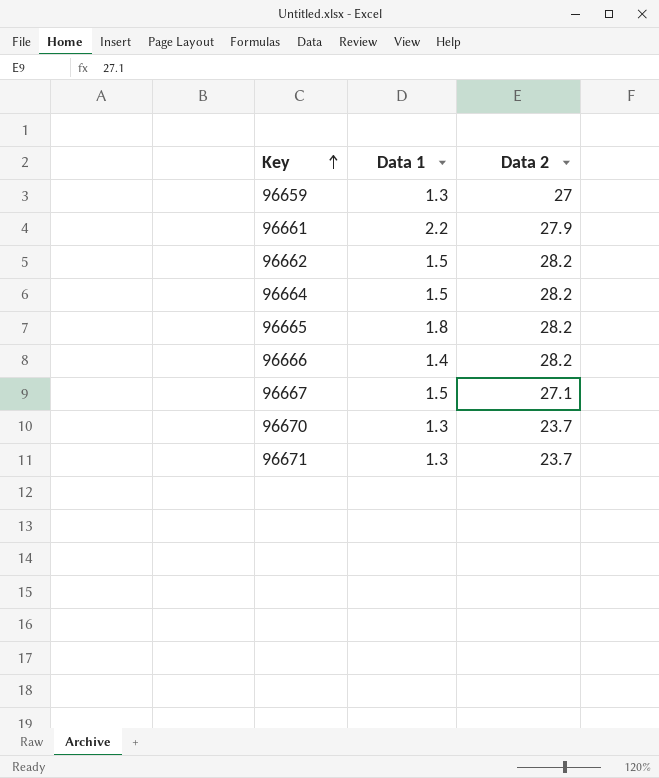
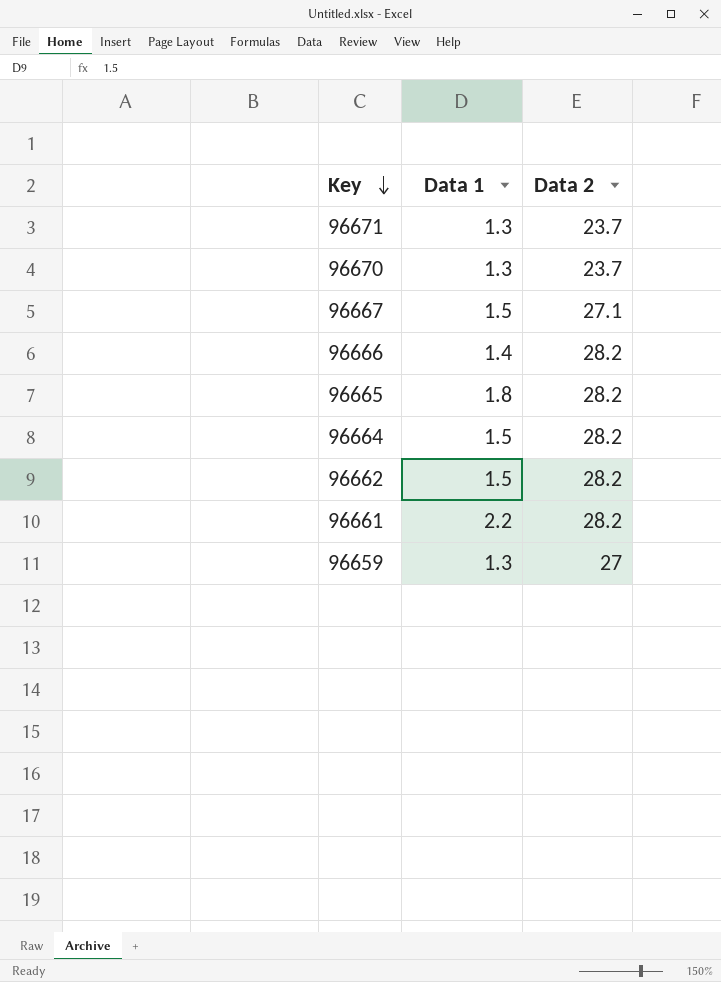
row order: Key ascending -> Key descending
96661 | Data 2: 27.9 -> 28.2

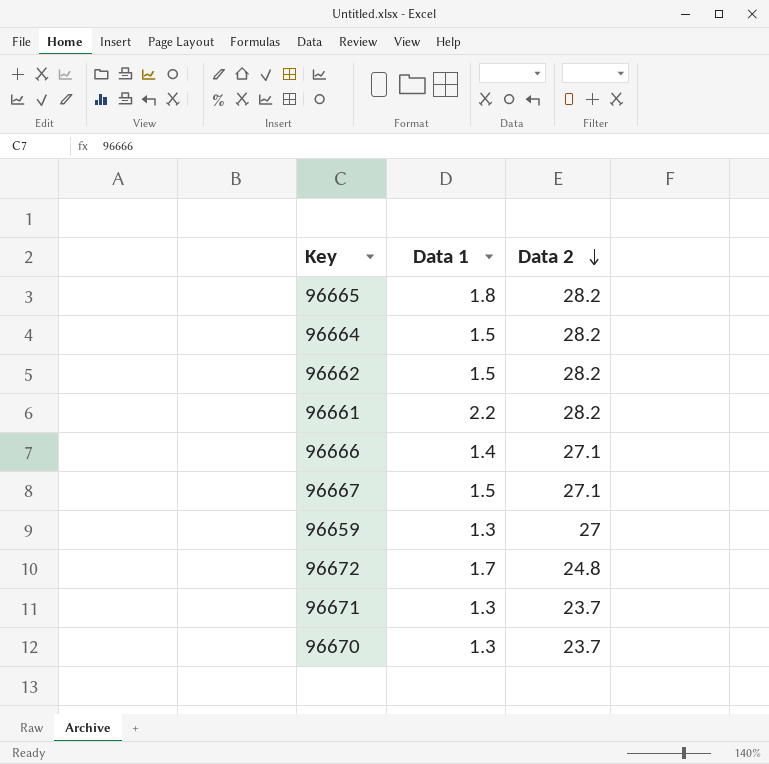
row order: Key descending -> Data 2 descending
96666 | Data 2: 28.2 -> 27.1
row 96672: none -> 1.7 | 24.8

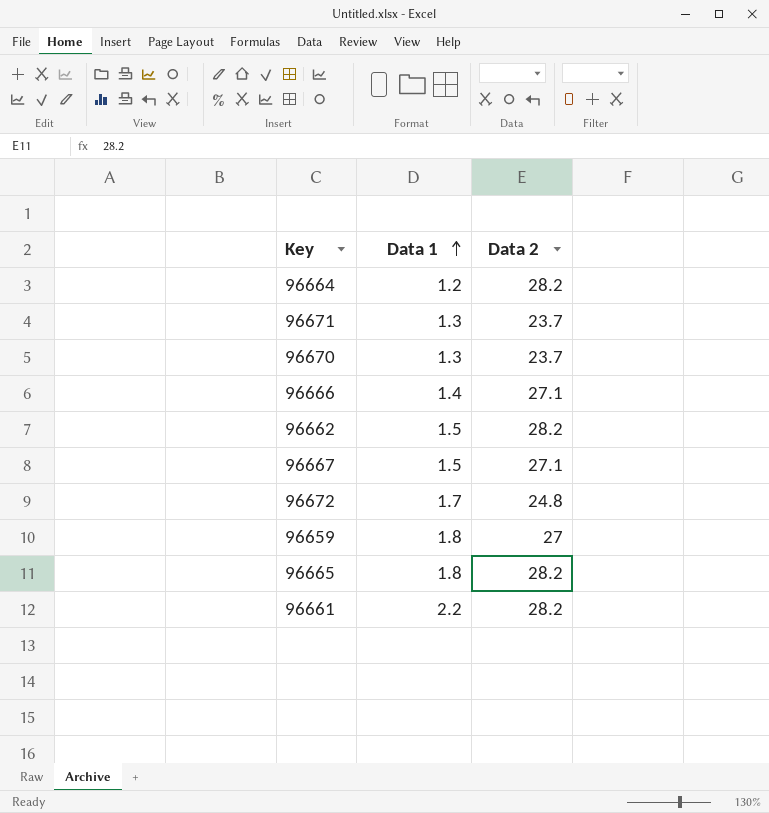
row order: Data 2 descending -> Data 1 ascending
96664 | Data 1: 1.5 -> 1.2
96659 | Data 1: 1.3 -> 1.8

